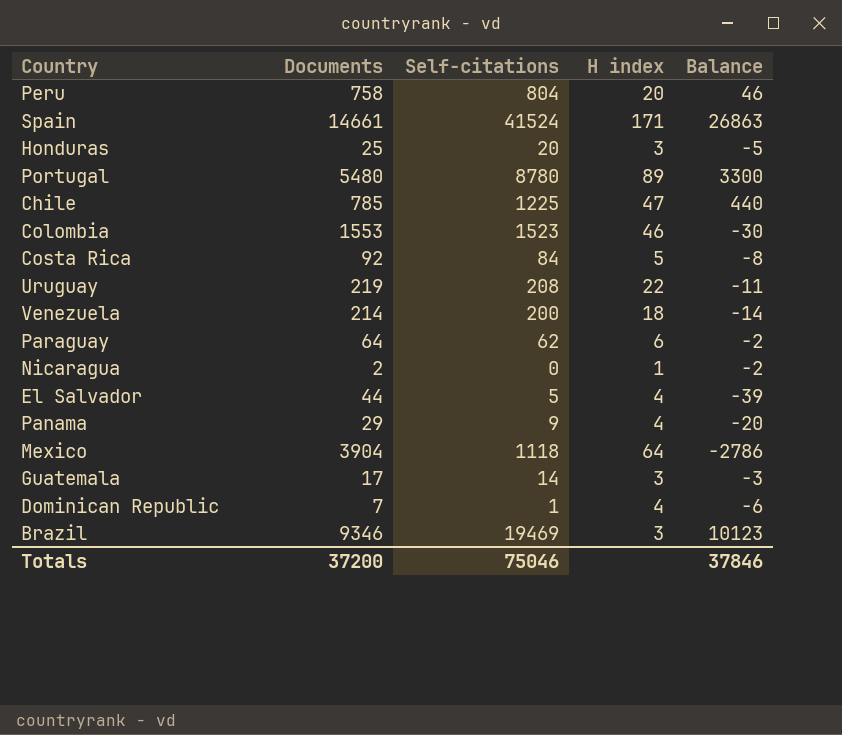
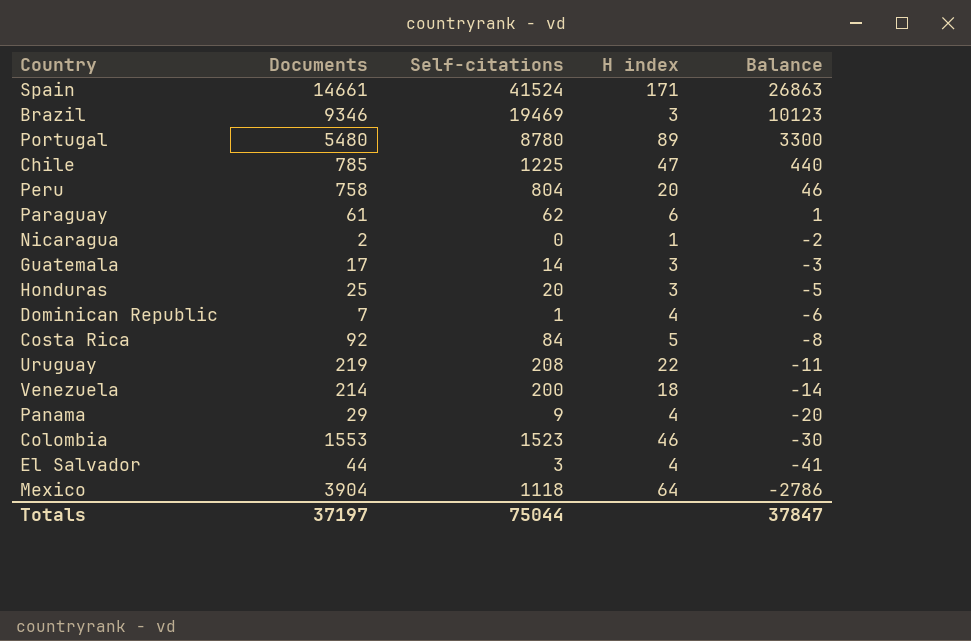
row order: none -> Balance descending
Paraguay | Documents: 64 -> 61
Paraguay | Balance: -2 -> 1
El Salvador | Self-citations: 5 -> 3
El Salvador | Balance: -39 -> -41
Totals | Documents: 37200 -> 37197
Totals | Self-citations: 75046 -> 75044
Totals | Balance: 37846 -> 37847

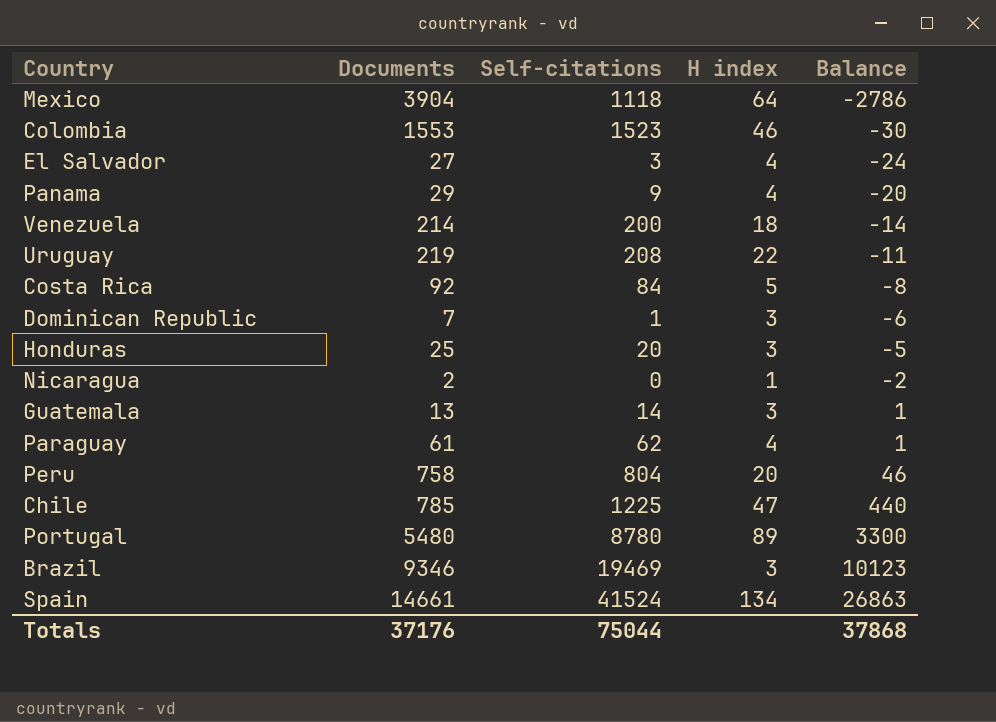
row order: Balance descending -> Balance ascending
El Salvador | Documents: 44 -> 27
El Salvador | Balance: -41 -> -24
Dominican Republic | H index: 4 -> 3
Guatemala | Documents: 17 -> 13
Guatemala | Balance: -3 -> 1
Paraguay | H index: 6 -> 4
Spain | H index: 171 -> 134
Totals | Documents: 37197 -> 37176
Totals | Balance: 37847 -> 37868

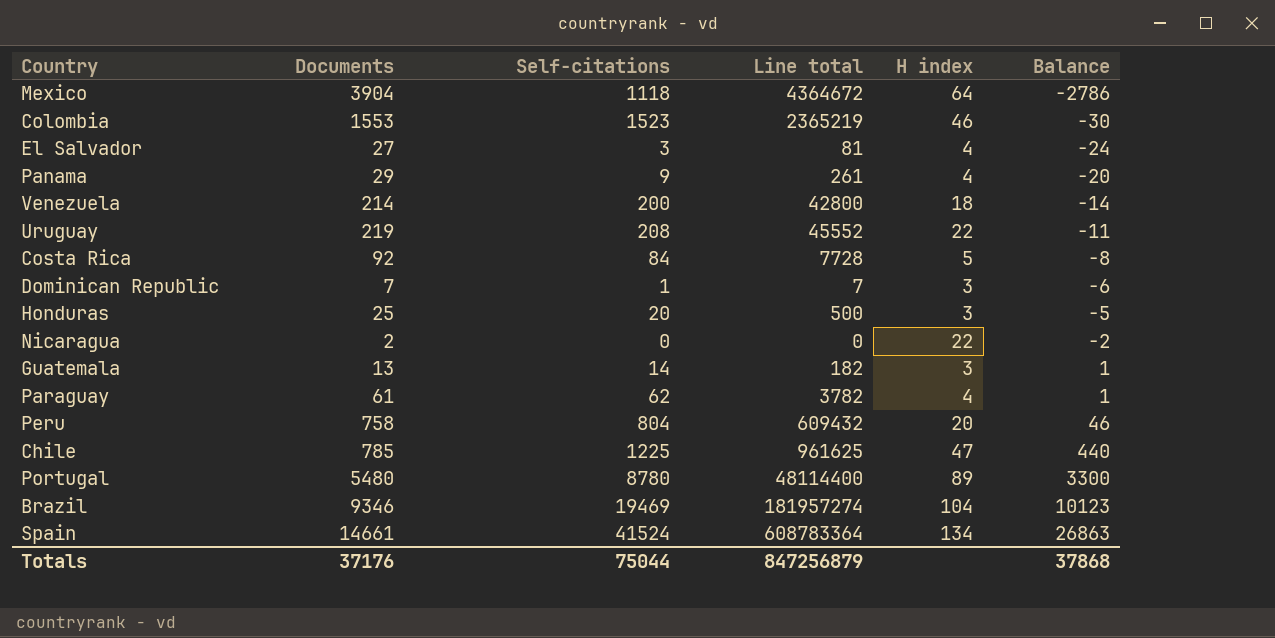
column Line total | formula: none -> [Documents] * [Self-citations]
Nicaragua | H index: 1 -> 22
Brazil | H index: 3 -> 104

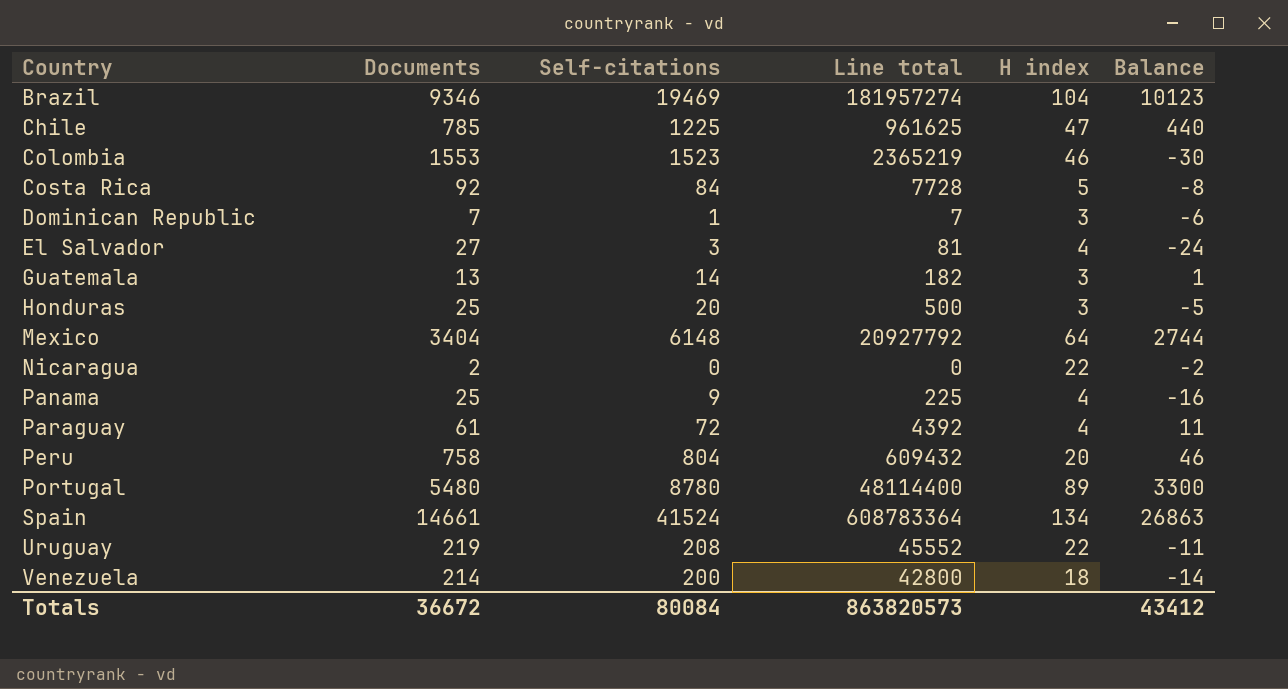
row order: Balance ascending -> Country ascending
Mexico | Documents: 3904 -> 3404
Mexico | Self-citations: 1118 -> 6148
Mexico | Line total: 4364672 -> 20927792
Mexico | Balance: -2786 -> 2744
Panama | Documents: 29 -> 25
Panama | Line total: 261 -> 225
Panama | Balance: -20 -> -16
Paraguay | Self-citations: 62 -> 72
Paraguay | Line total: 3782 -> 4392
Paraguay | Balance: 1 -> 11
Totals | Documents: 37176 -> 36672
Totals | Self-citations: 75044 -> 80084
Totals | Line total: 847256879 -> 863820573
Totals | Balance: 37868 -> 43412

